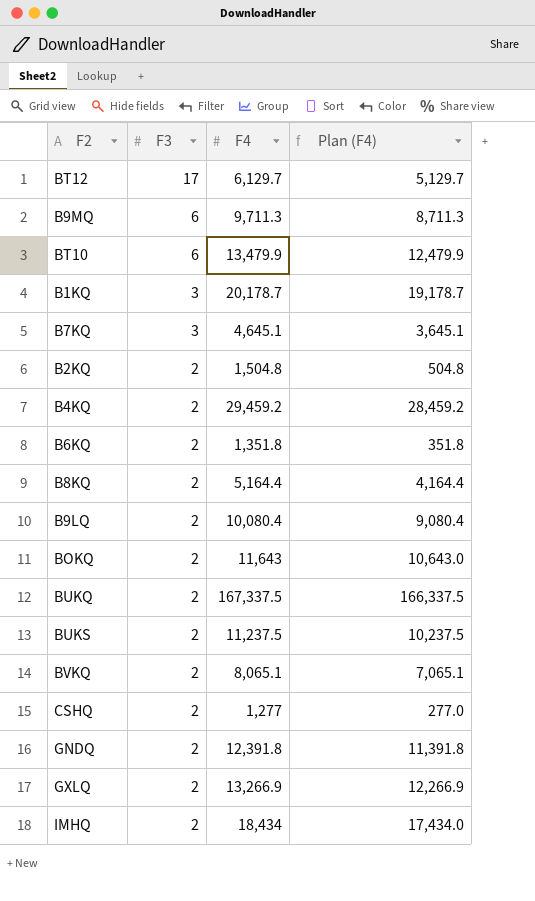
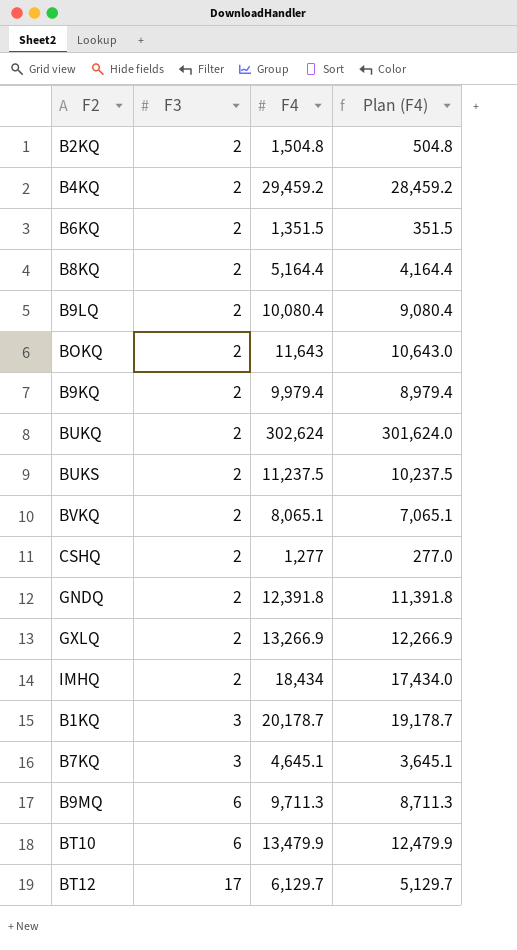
row order: F3 descending -> F3 ascending
B6KQ | F4: 1,351.8 -> 1,351.5
B6KQ | Plan (F4): 351.8 -> 351.5
row B9KQ: none -> 2 | 9,979.4 | 8,979.4
BUKQ | F4: 167,337.5 -> 302,624
BUKQ | Plan (F4): 166,337.5 -> 301,624.0

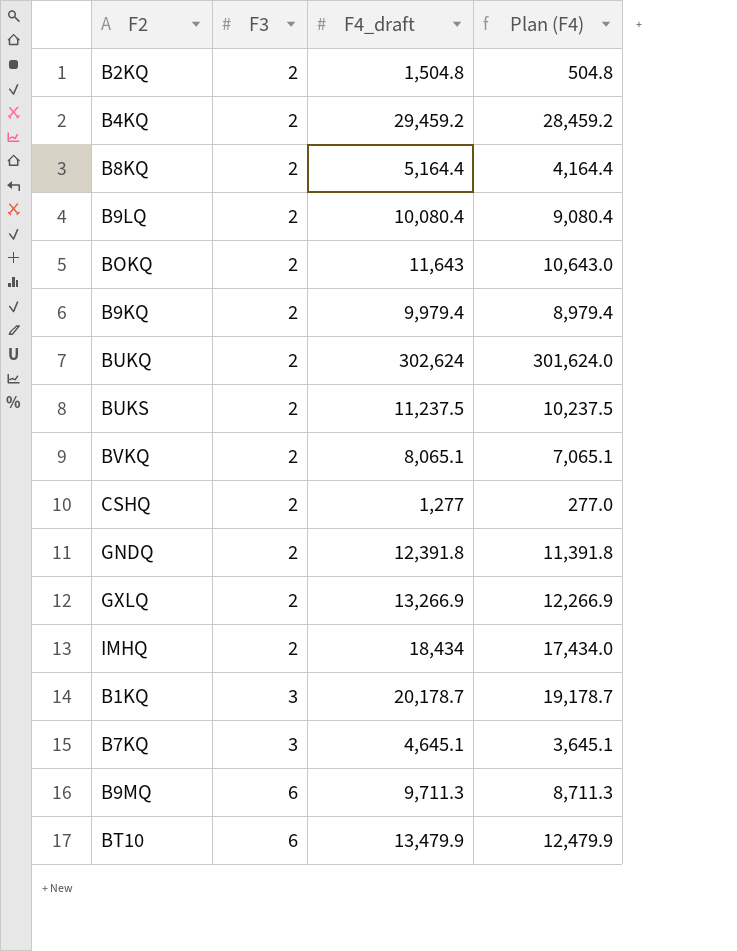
column name: F4 -> F4_draft
row B6KQ: 2 | 1,351.5 | 351.5 -> none
row BT12: 17 | 6,129.7 | 5,129.7 -> none

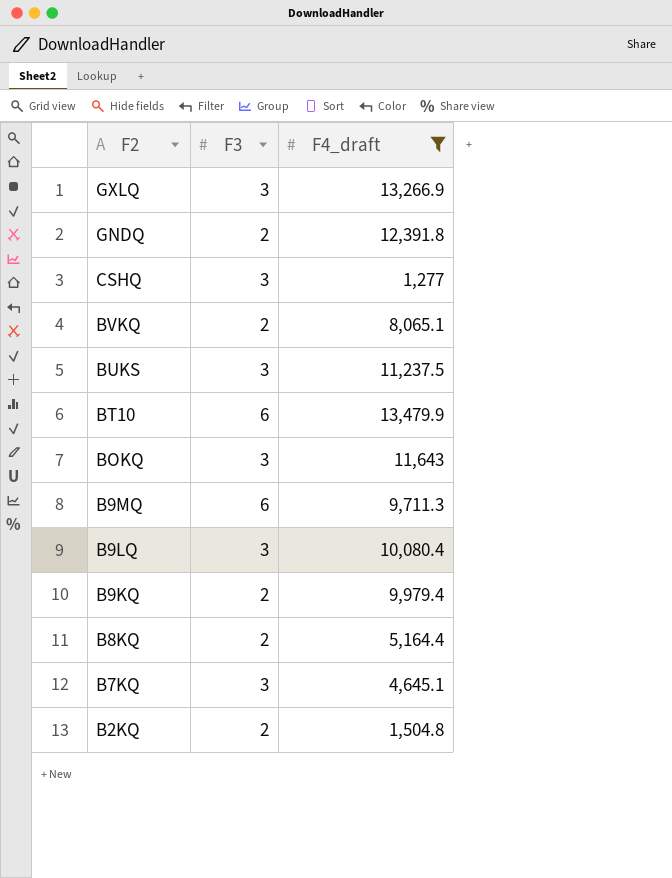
filter: none -> F4_draft <= 13,479.9
row order: F3 ascending -> F2 descending
column Plan (F4) | formula: [F4_draft] - 1000 -> none
GXLQ | F3: 2 -> 3
CSHQ | F3: 2 -> 3
BUKS | F3: 2 -> 3
BOKQ | F3: 2 -> 3
B9LQ | F3: 2 -> 3

